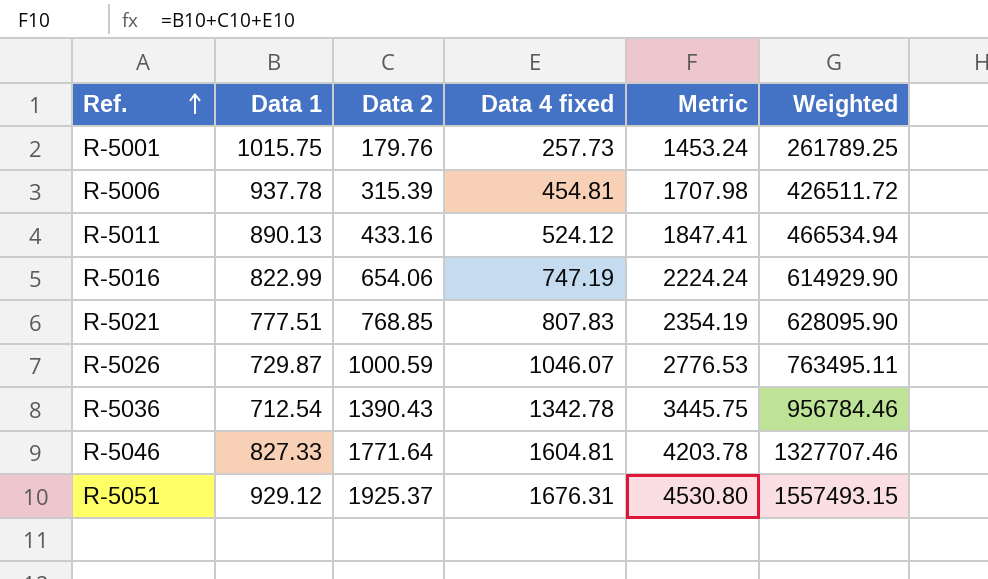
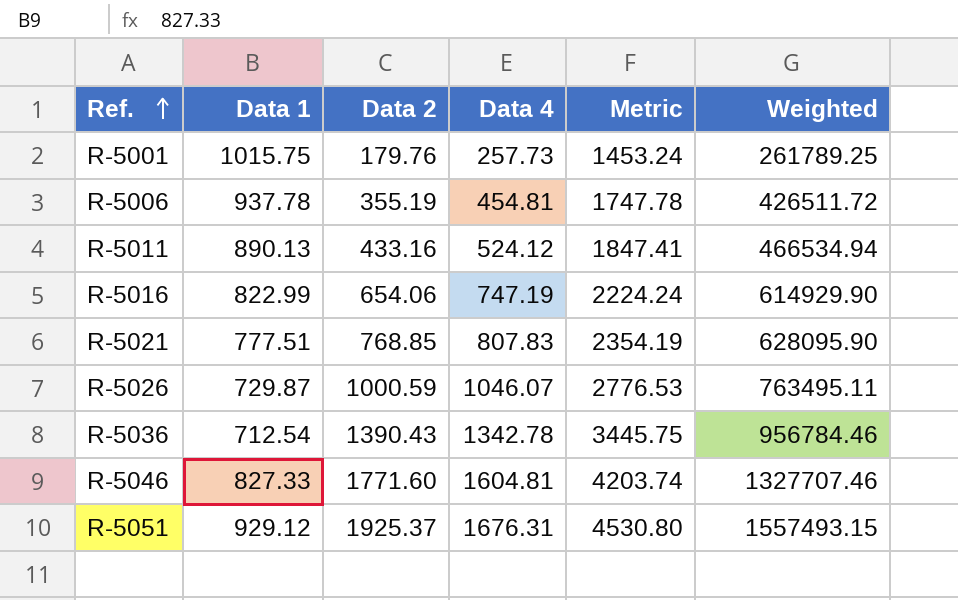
column name: Data 4 fixed -> Data 4
R-5006 | Data 2: 315.39 -> 355.19
R-5006 | Metric: 1707.98 -> 1747.78
R-5046 | Data 2: 1771.64 -> 1771.60
R-5046 | Metric: 4203.78 -> 4203.74

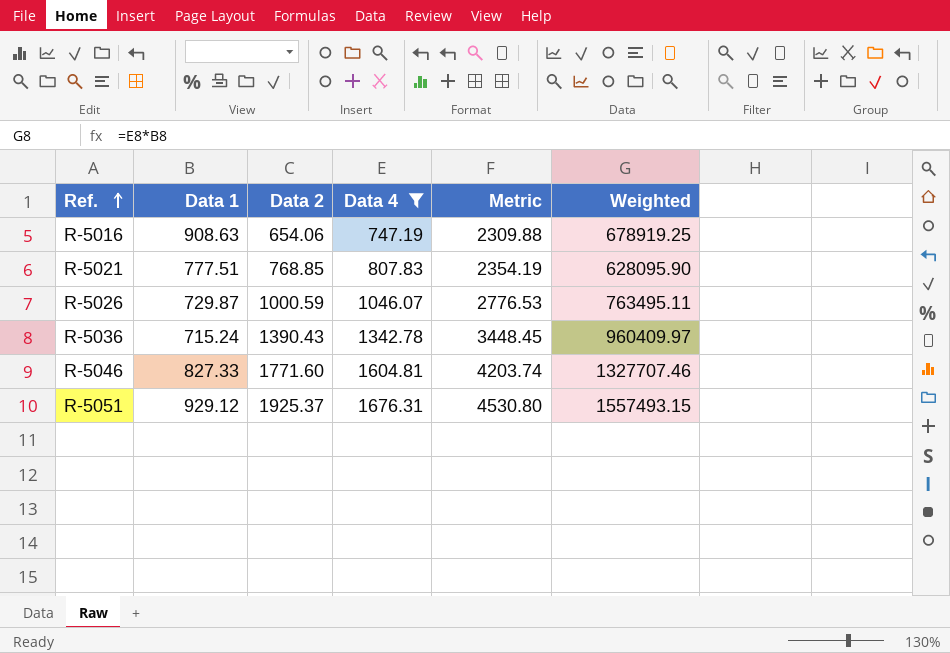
filter: none -> Data 4 >= 747.19
R-5016 | Data 1: 822.99 -> 908.63
R-5016 | Metric: 2224.24 -> 2309.88
R-5016 | Weighted: 614929.90 -> 678919.25
R-5036 | Data 1: 712.54 -> 715.24
R-5036 | Metric: 3445.75 -> 3448.45
R-5036 | Weighted: 956784.46 -> 960409.97

